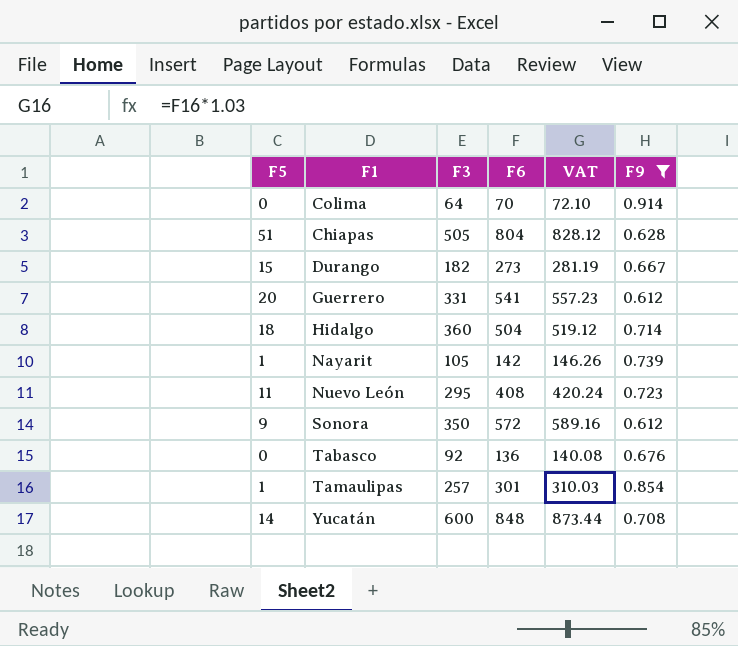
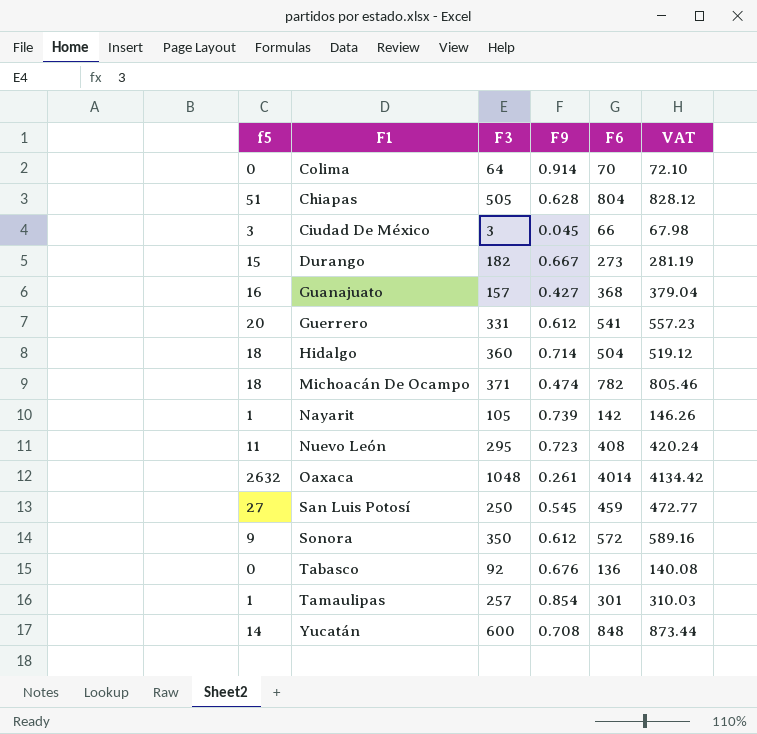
filter: F9 >= 0.612 -> none
column name: F5 -> f5
column F9 | position: 6 -> 4

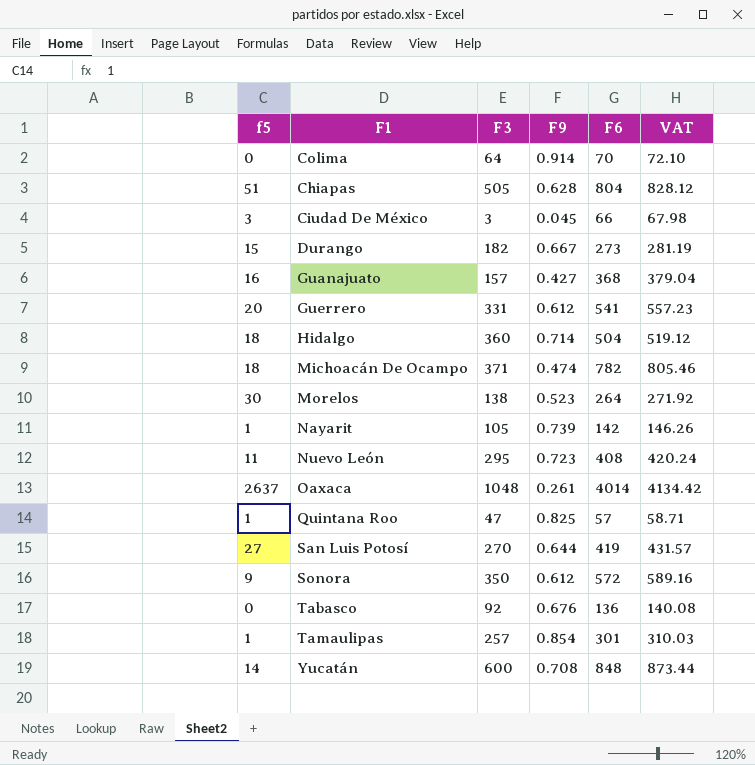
row Morelos: none -> 30 | 138 | 0.523 | 264 | 271.92
Oaxaca | f5: 2632 -> 2637
row Quintana Roo: none -> 1 | 47 | 0.825 | 57 | 58.71
San Luis Potosí | F3: 250 -> 270
San Luis Potosí | F9: 0.545 -> 0.644
San Luis Potosí | F6: 459 -> 419
San Luis Potosí | VAT: 472.77 -> 431.57

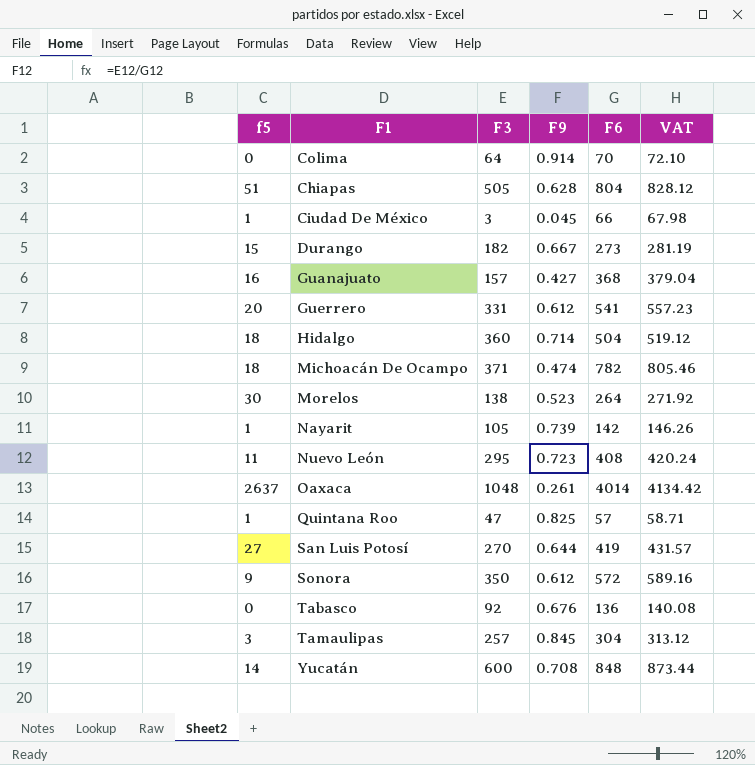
Ciudad De México | f5: 3 -> 1
Tamaulipas | f5: 1 -> 3
Tamaulipas | F9: 0.854 -> 0.845
Tamaulipas | F6: 301 -> 304
Tamaulipas | VAT: 310.03 -> 313.12

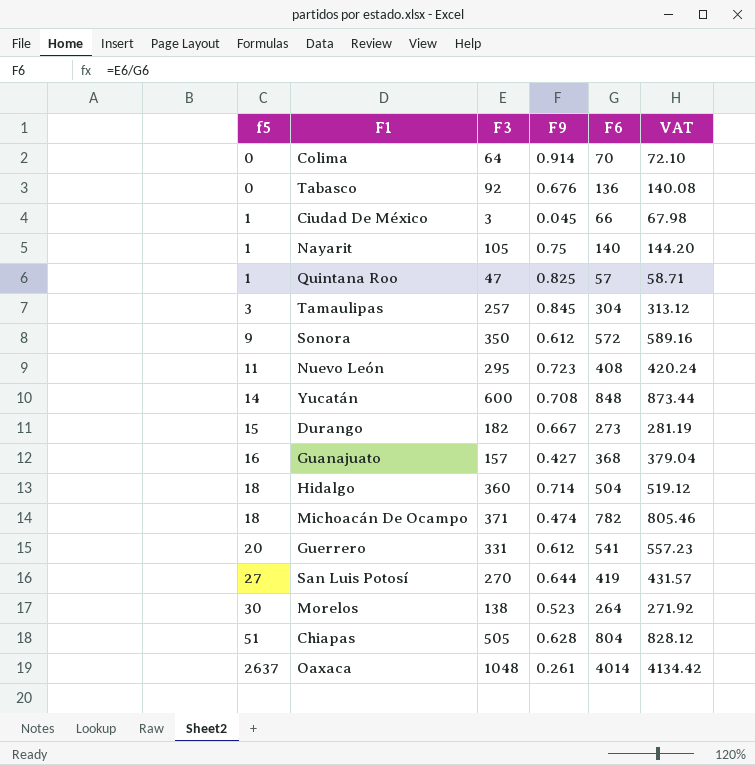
row order: none -> f5 ascending
Nayarit | F9: 0.739 -> 0.75
Nayarit | F6: 142 -> 140
Nayarit | VAT: 146.26 -> 144.20

